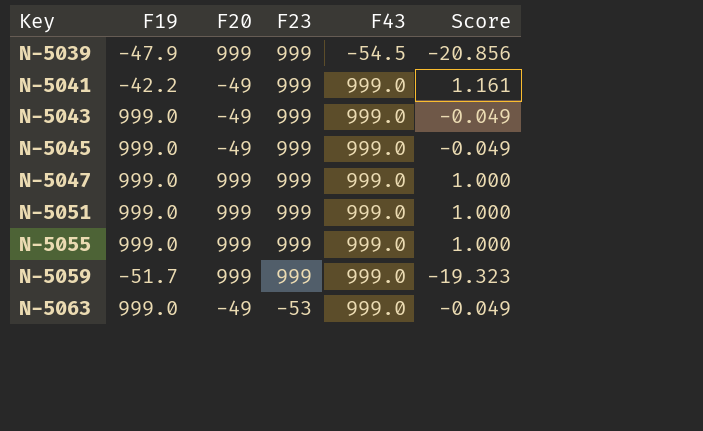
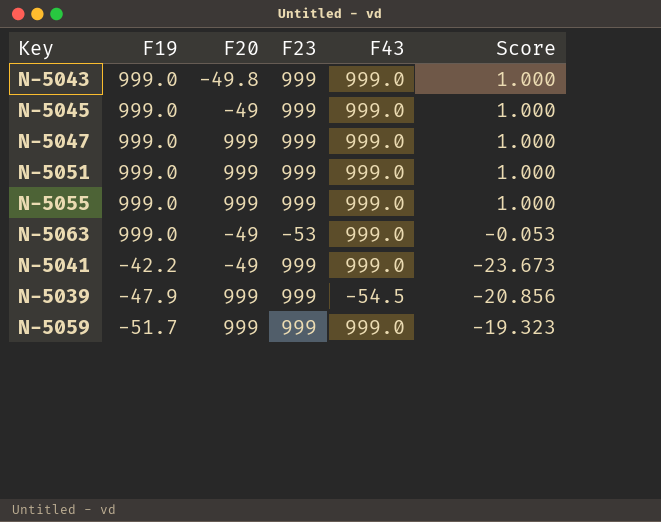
row order: Key ascending -> F19 descending
column Score | formula: [F20] / [F19] -> [F23] / [F19]
N-5043 | F20: -49 -> -49.8

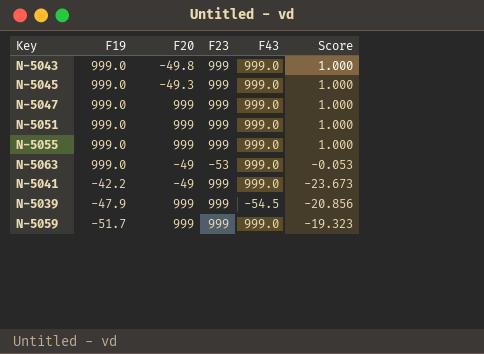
N-5045 | F20: -49 -> -49.3

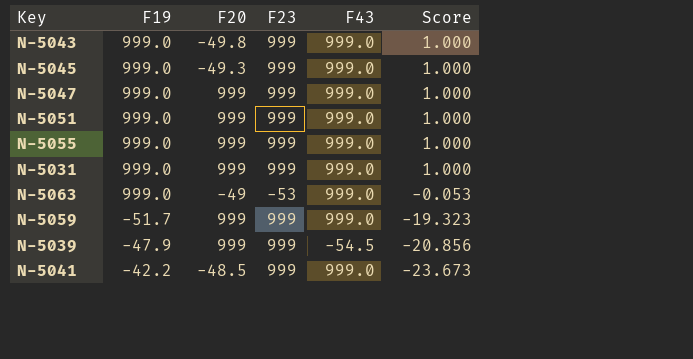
row order: F19 descending -> Score descending
row N-5031: none -> 999.0 | 999 | 999 | 999.0 | 1.000
N-5041 | F20: -49 -> -48.5

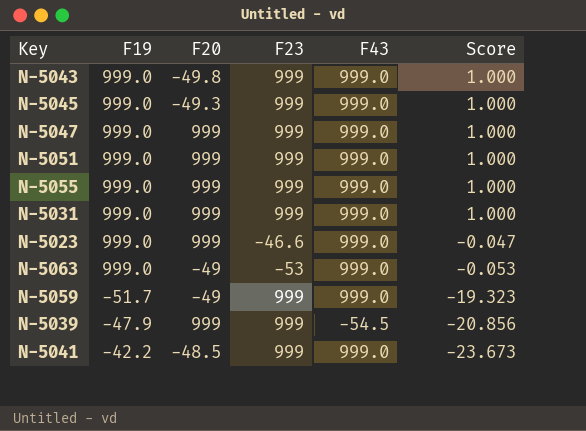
row N-5023: none -> 999.0 | 999 | -46.6 | 999.0 | -0.047
N-5059 | F20: 999 -> -49

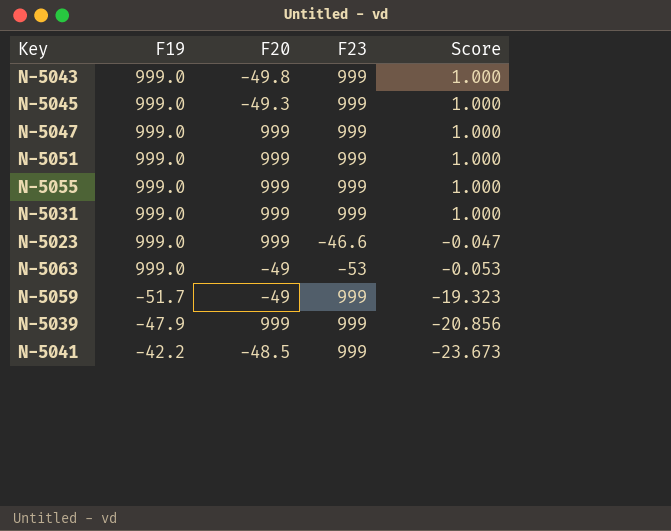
column F43 | position: 5 -> none

